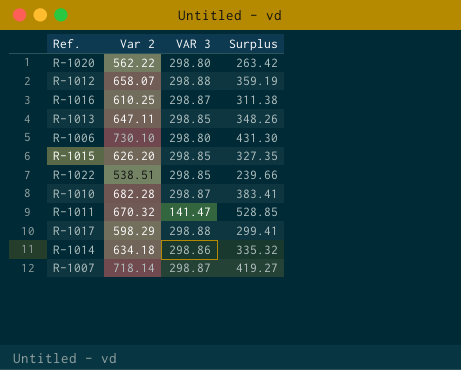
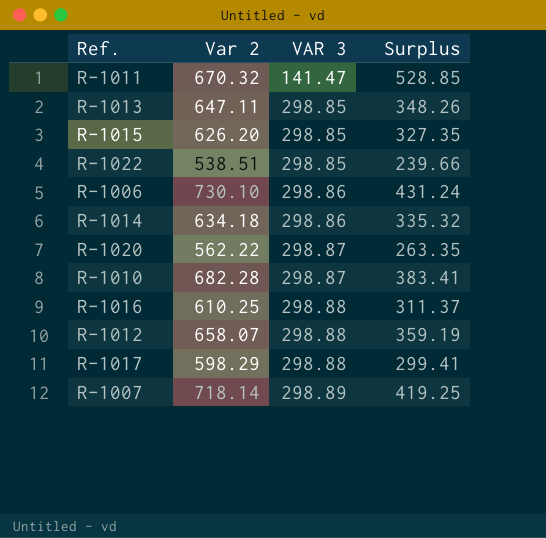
row order: none -> VAR 3 ascending
R-1006 | VAR 3: 298.80 -> 298.86
R-1006 | Surplus: 431.30 -> 431.24
R-1020 | VAR 3: 298.80 -> 298.87
R-1020 | Surplus: 263.42 -> 263.35
R-1016 | VAR 3: 298.87 -> 298.88
R-1016 | Surplus: 311.38 -> 311.37
R-1007 | VAR 3: 298.87 -> 298.89
R-1007 | Surplus: 419.27 -> 419.25

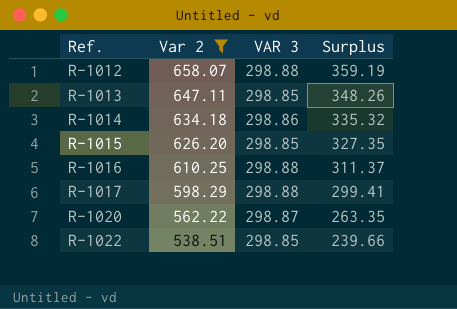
filter: none -> Var 2 <= 658.07
row order: VAR 3 ascending -> Ref. ascending

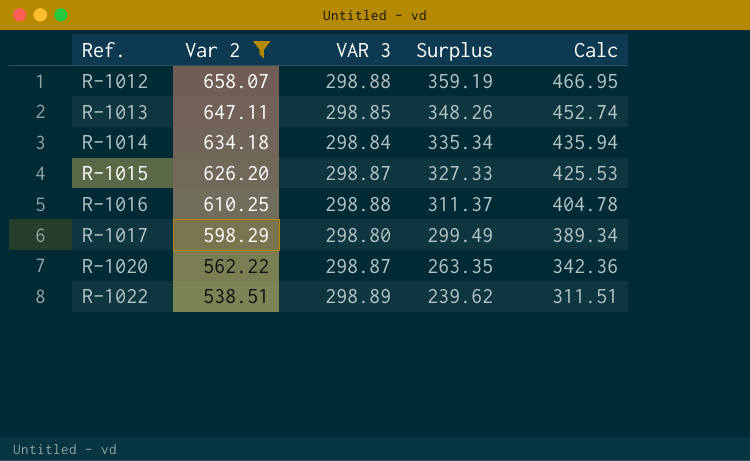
column Calc | formula: none -> [Surplus] * 1.3
R-1014 | VAR 3: 298.86 -> 298.84
R-1014 | Surplus: 335.32 -> 335.34
R-1015 | VAR 3: 298.85 -> 298.87
R-1015 | Surplus: 327.35 -> 327.33
R-1017 | VAR 3: 298.88 -> 298.80
R-1017 | Surplus: 299.41 -> 299.49
R-1022 | VAR 3: 298.85 -> 298.89
R-1022 | Surplus: 239.66 -> 239.62

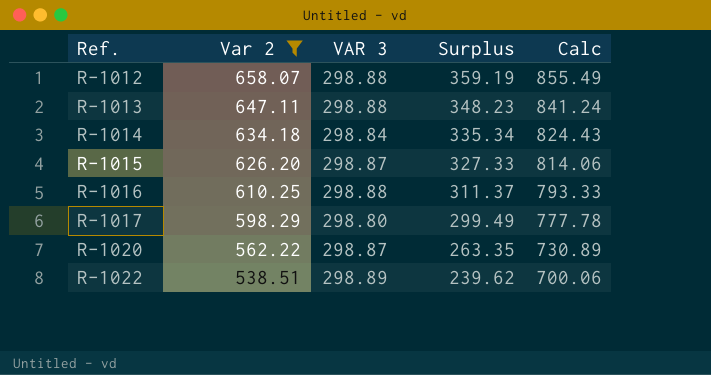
column Calc | formula: [Surplus] * 1.3 -> [Var 2] * 1.3
R-1013 | VAR 3: 298.85 -> 298.88
R-1013 | Surplus: 348.26 -> 348.23

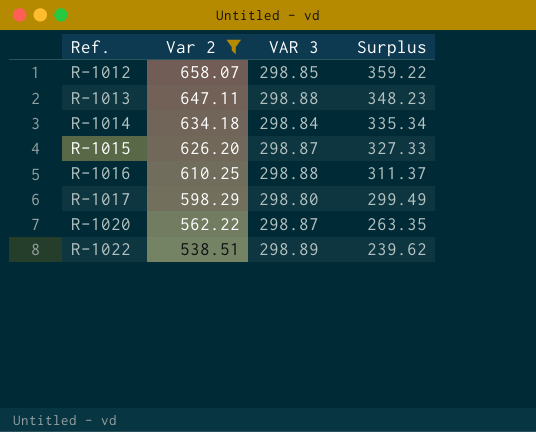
column Calc | formula: [Var 2] * 1.3 -> none
R-1012 | VAR 3: 298.88 -> 298.85
R-1012 | Surplus: 359.19 -> 359.22

